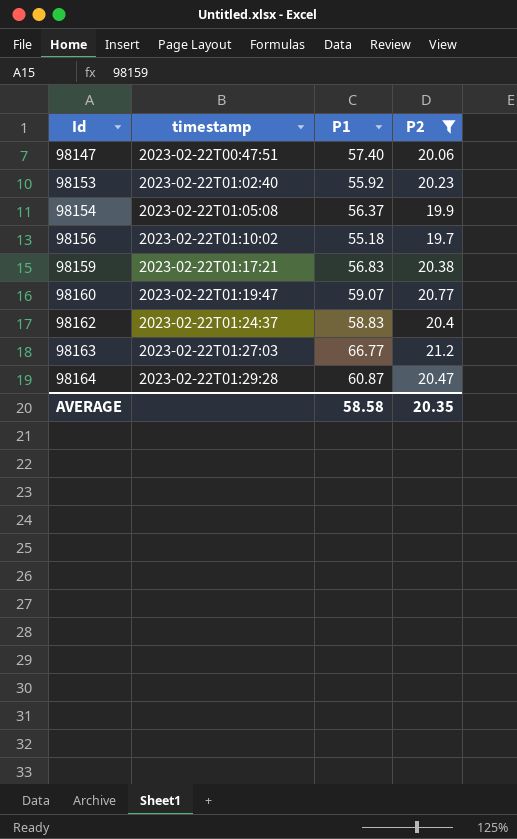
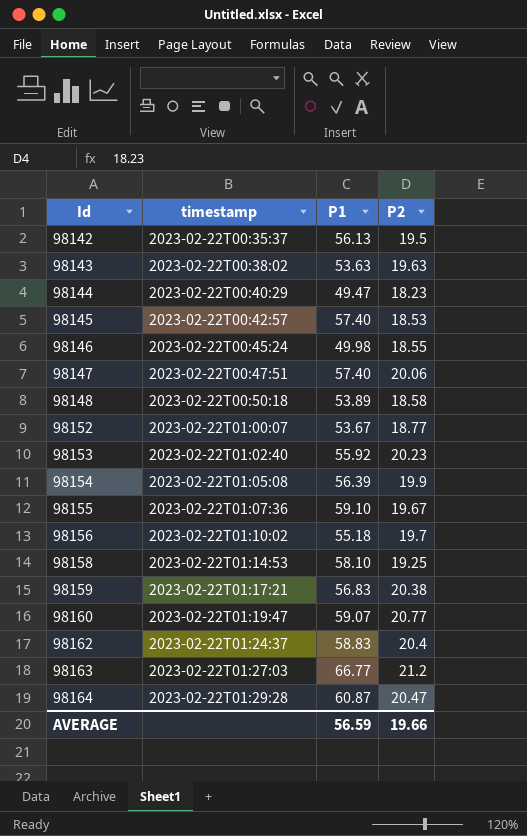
filter: P2 >= 19.7 -> none
98154 | P1: 56.37 -> 56.39
AVERAGE | P1: 58.58 -> 56.59
AVERAGE | P2: 20.35 -> 19.66

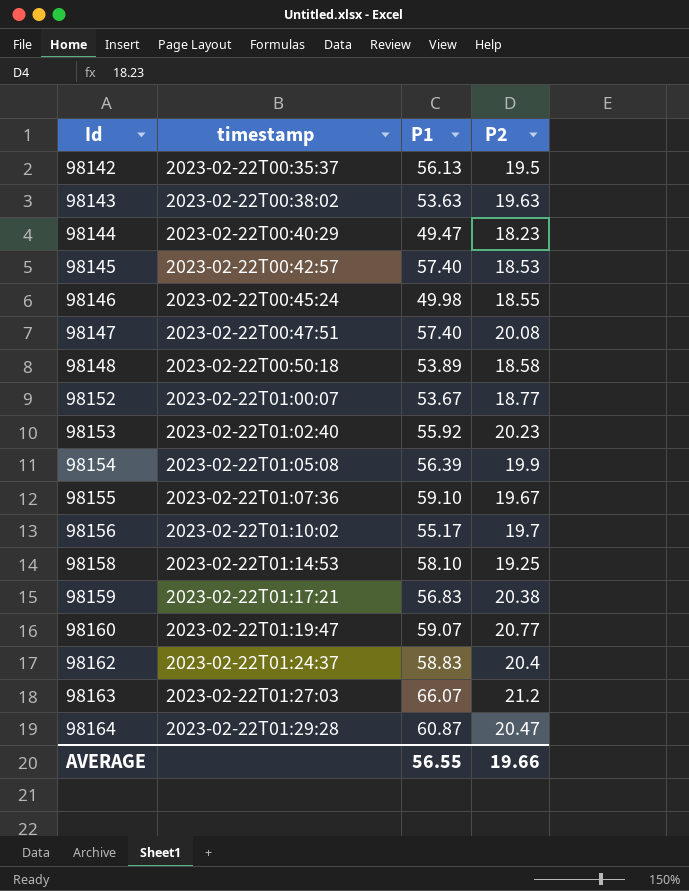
98147 | P2: 20.06 -> 20.08
98156 | P1: 55.18 -> 55.17
98163 | P1: 66.77 -> 66.07
AVERAGE | P1: 56.59 -> 56.55

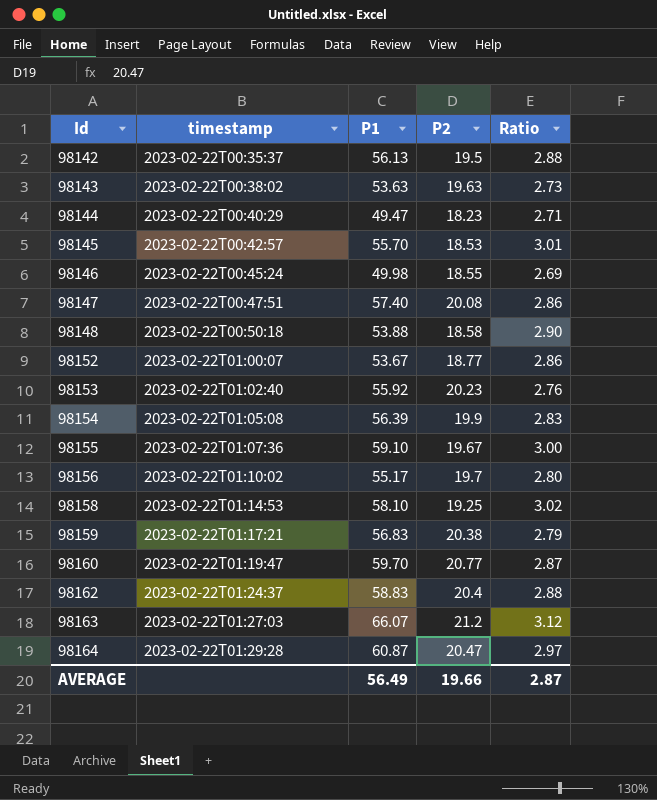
column Ratio | formula: none -> [P1] / [P2]
98145 | P1: 57.40 -> 55.70
98148 | P1: 53.89 -> 53.88
98160 | P1: 59.07 -> 59.70
AVERAGE | P1: 56.55 -> 56.49

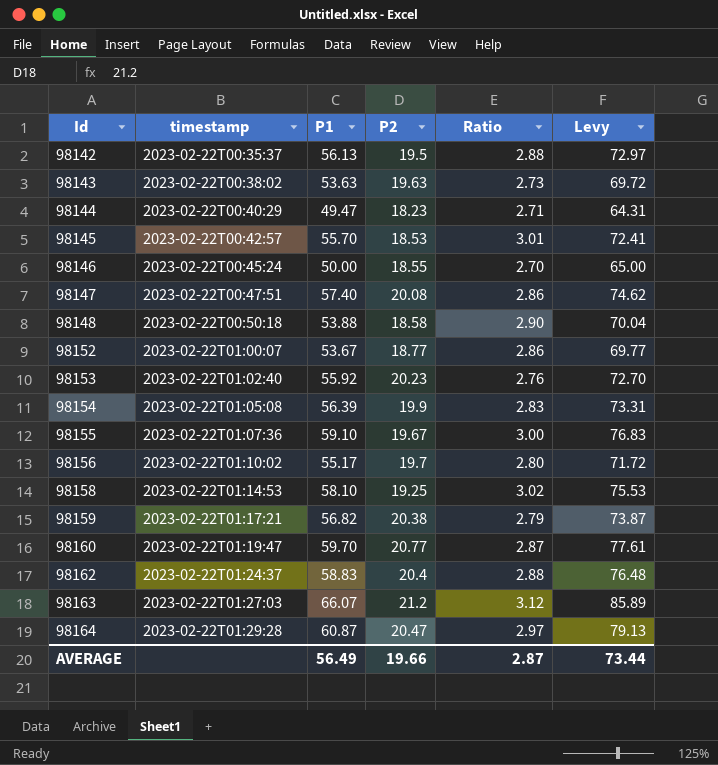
column Levy | formula: none -> [P1] * 1.3
98146 | P1: 49.98 -> 50.00
98146 | Ratio: 2.69 -> 2.70
98159 | P1: 56.83 -> 56.82

